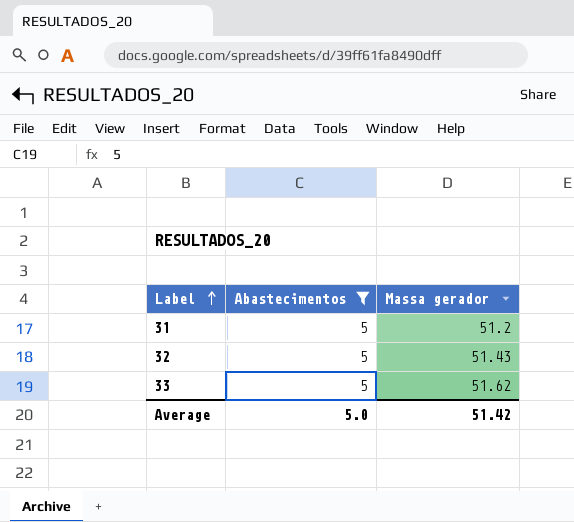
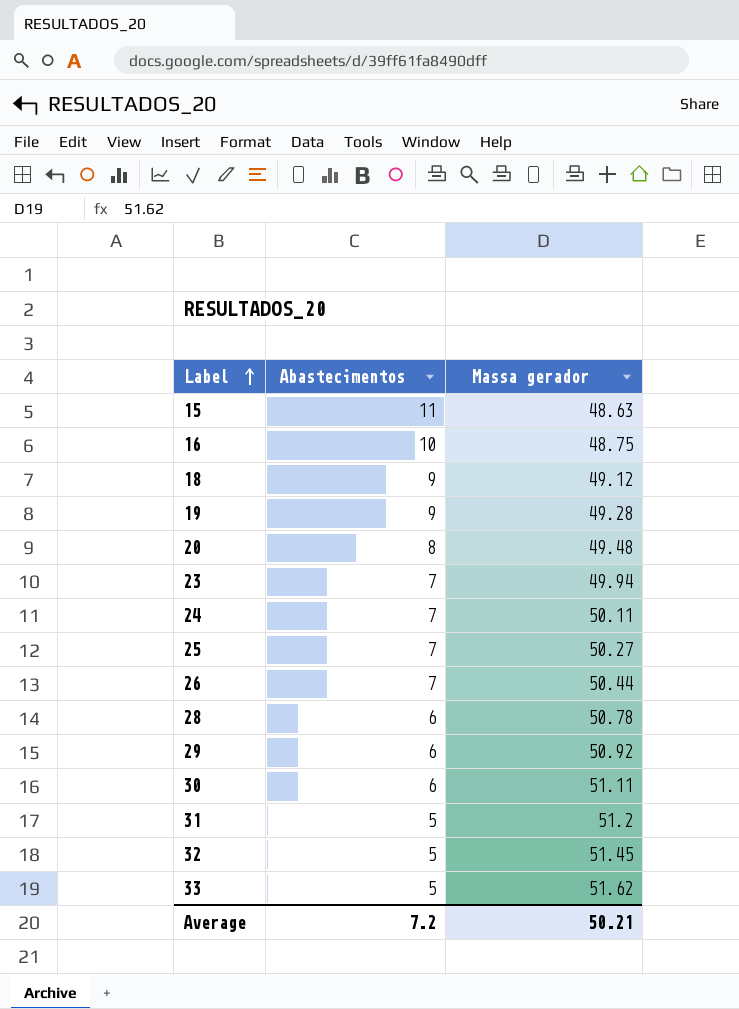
filter: Abastecimentos = 5 -> none
32 | Massa gerador: 51.43 -> 51.45
Average | Abastecimentos: 5.0 -> 7.2
Average | Massa gerador: 51.42 -> 50.21

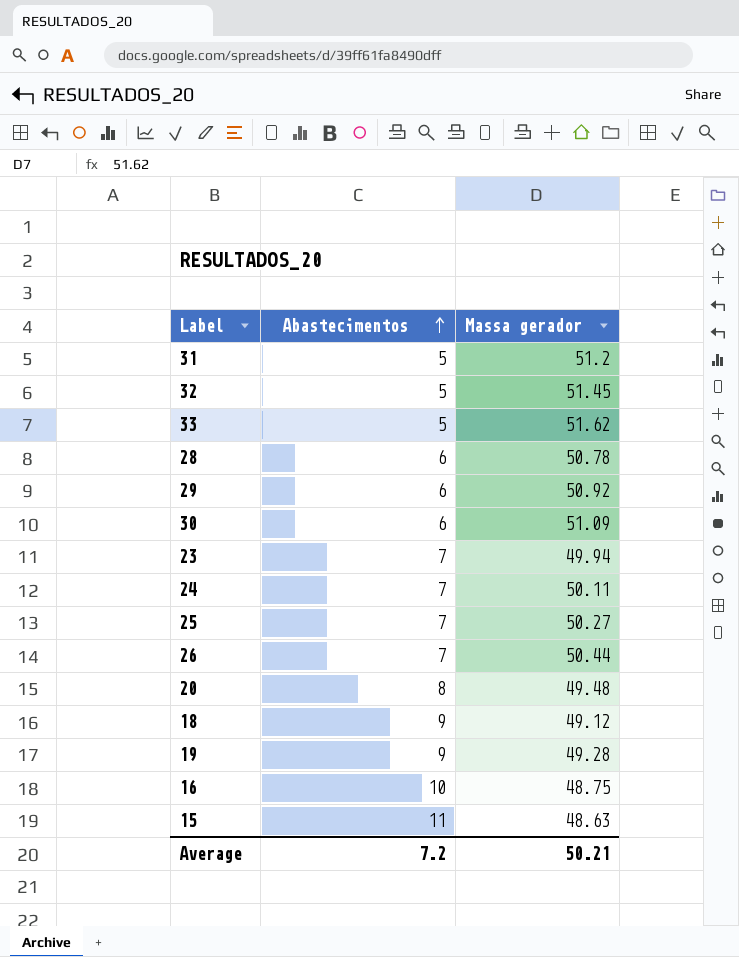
row order: Label ascending -> Abastecimentos ascending
30 | Massa gerador: 51.11 -> 51.09

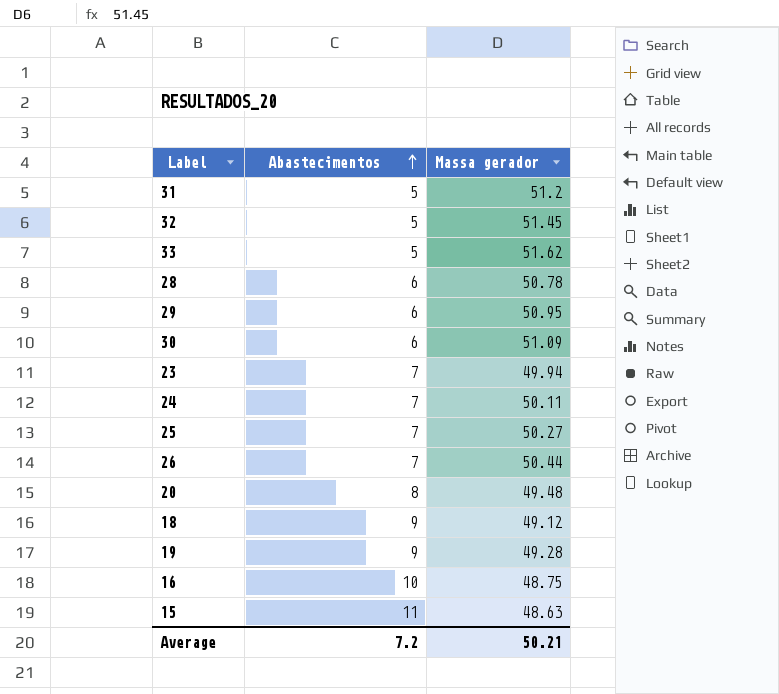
29 | Massa gerador: 50.92 -> 50.95

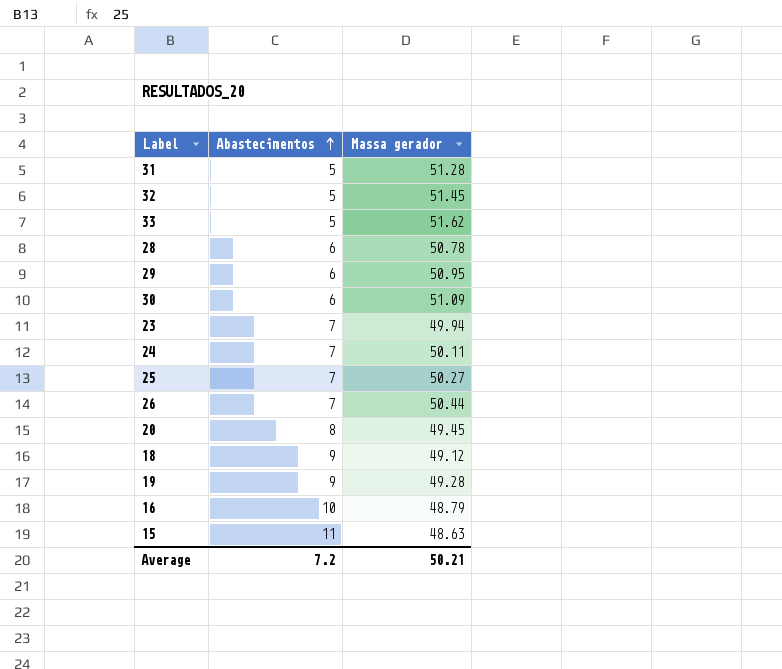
31 | Massa gerador: 51.2 -> 51.28
20 | Massa gerador: 49.48 -> 49.45
16 | Massa gerador: 48.75 -> 48.79

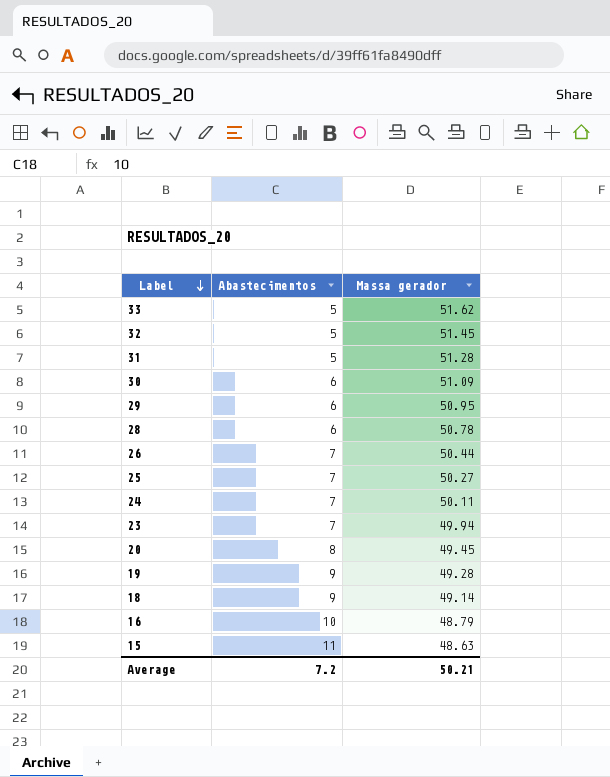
row order: Abastecimentos ascending -> Label descending
18 | Massa gerador: 49.12 -> 49.14

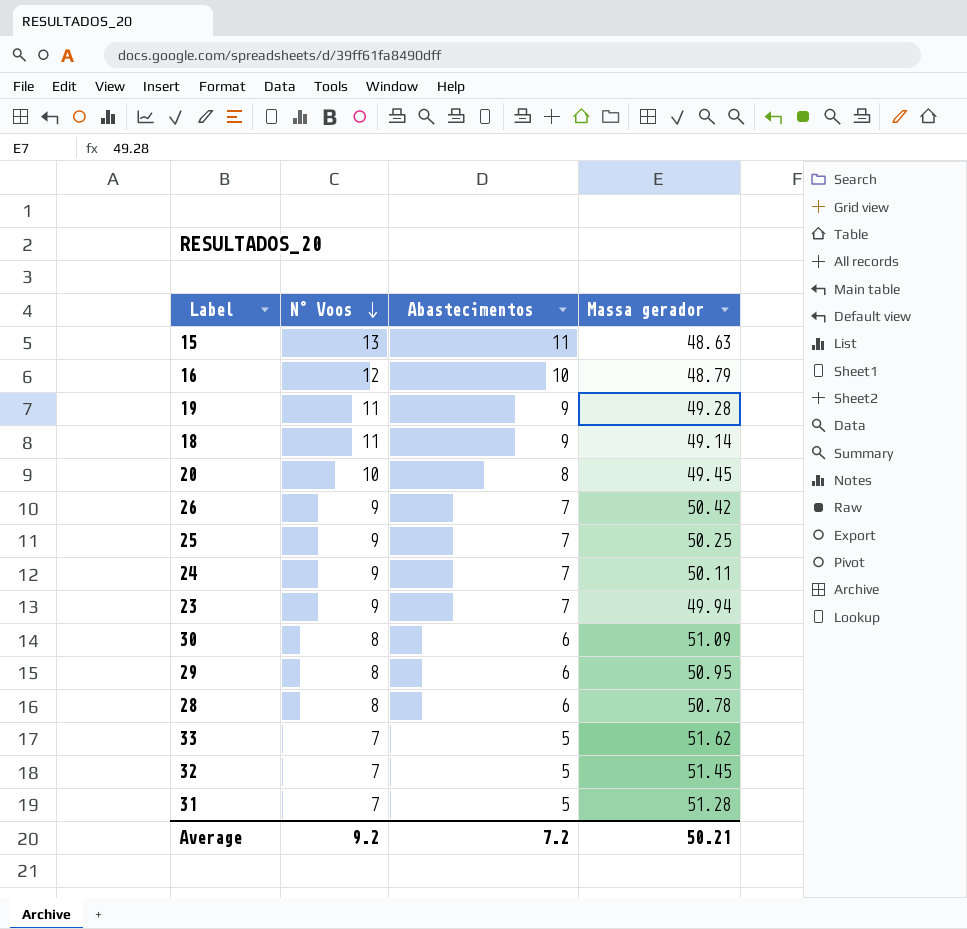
row order: Label descending -> N° Voos descending
column N° Voos | position: none -> 2
26 | Massa gerador: 50.44 -> 50.42
25 | Massa gerador: 50.27 -> 50.25

